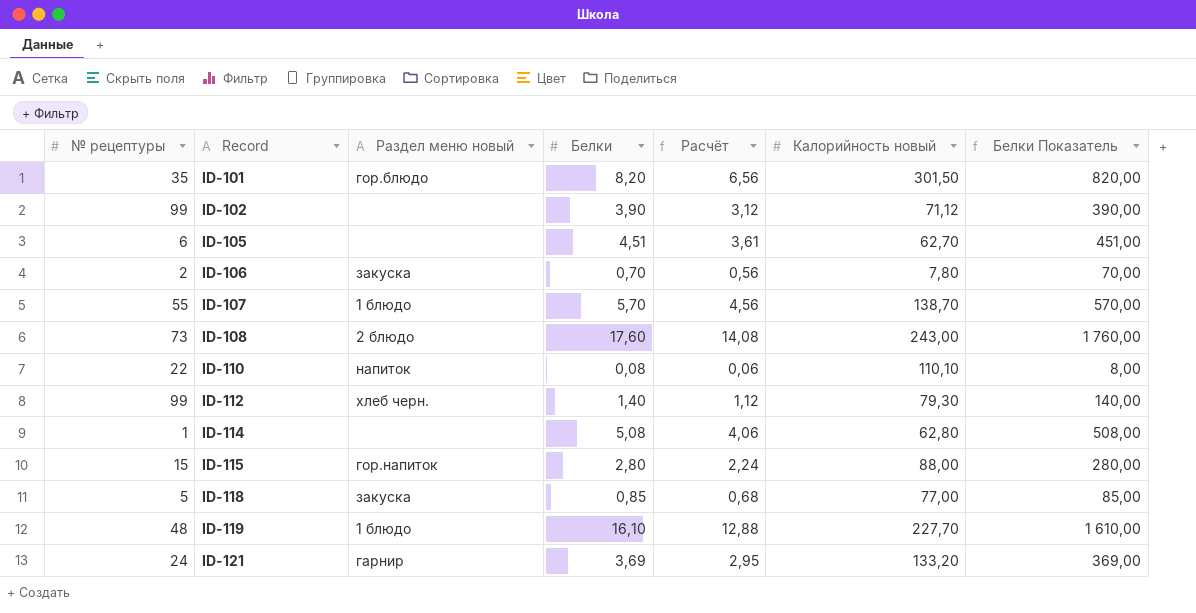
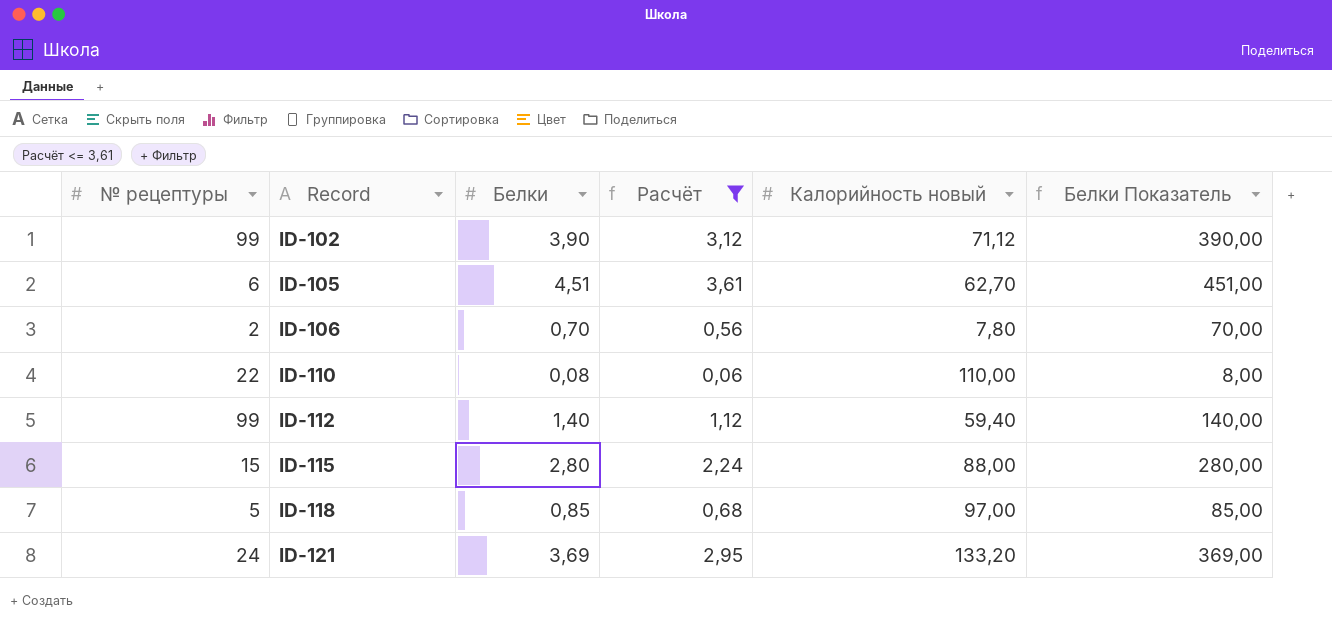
filter: none -> Расчёт <= 3,61
column Раздел меню новый | position: 3 -> none
ID-110 | Калорийность новый: 110,10 -> 110,00
ID-112 | Калорийность новый: 79,30 -> 59,40
ID-118 | Калорийность новый: 77,00 -> 97,00

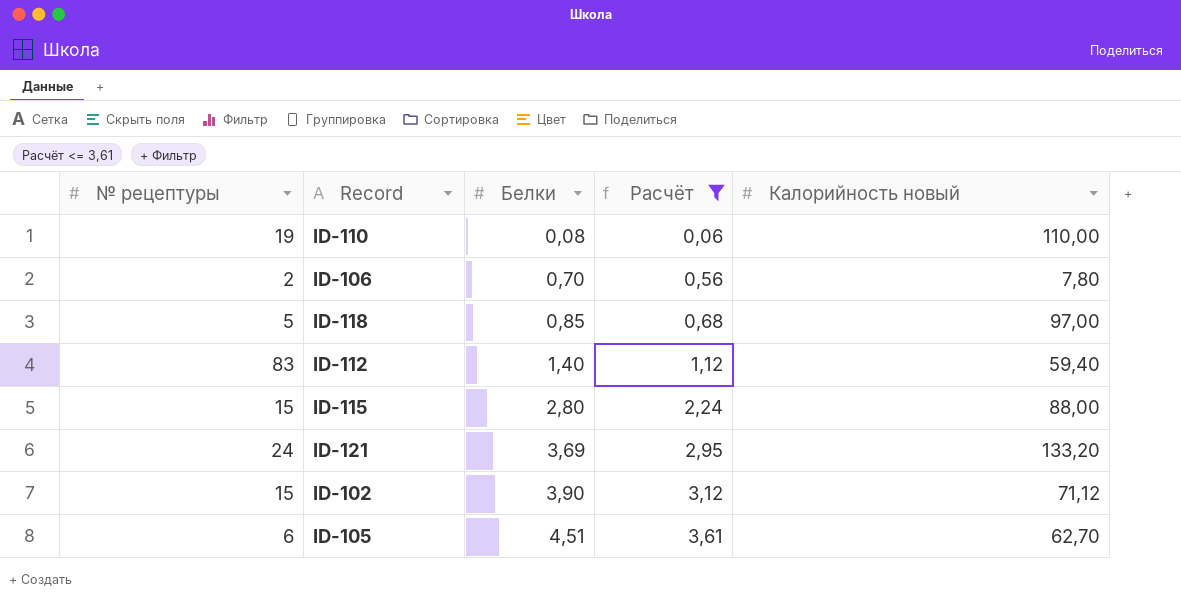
row order: Record ascending -> Белки ascending
column Белки Показатель | formula: [Белки] * 100 -> none
ID-110 | № рецептуры: 22 -> 19
ID-112 | № рецептуры: 99 -> 83
ID-102 | № рецептуры: 99 -> 15

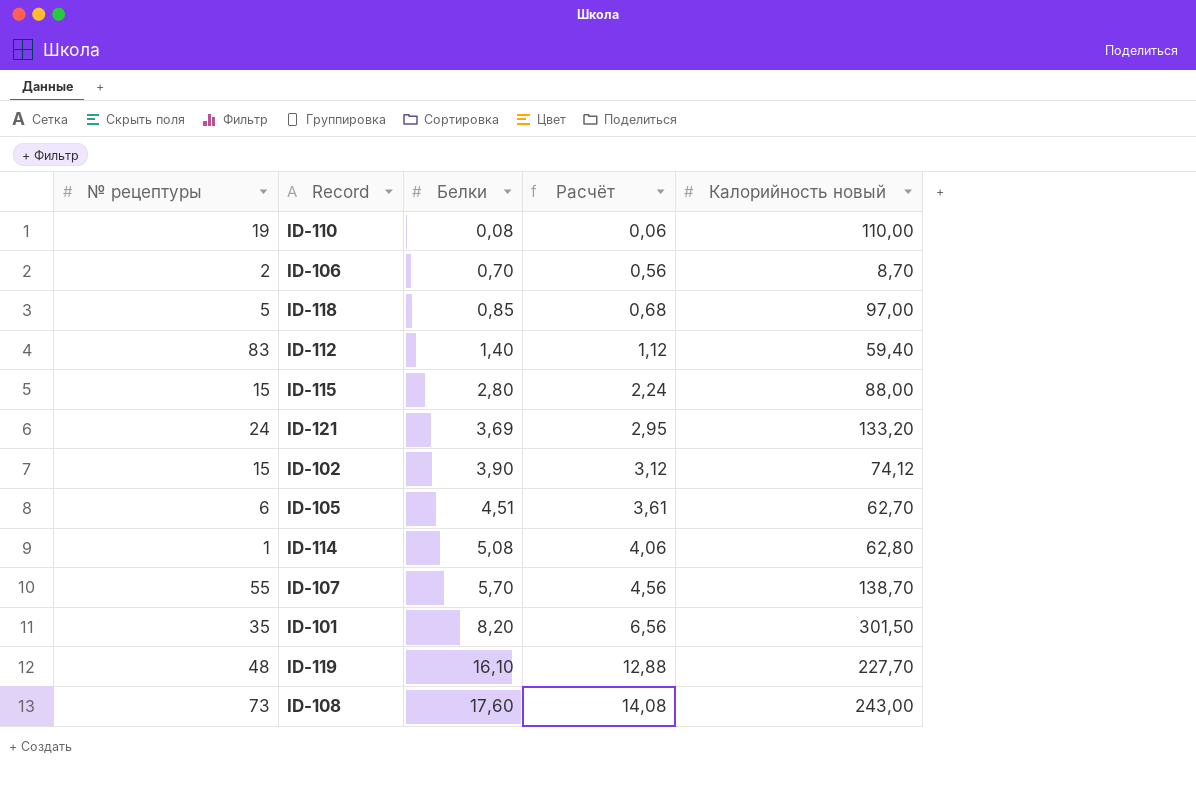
filter: Расчёт <= 3,61 -> none
ID-106 | Калорийность новый: 7,80 -> 8,70
ID-102 | Калорийность новый: 71,12 -> 74,12

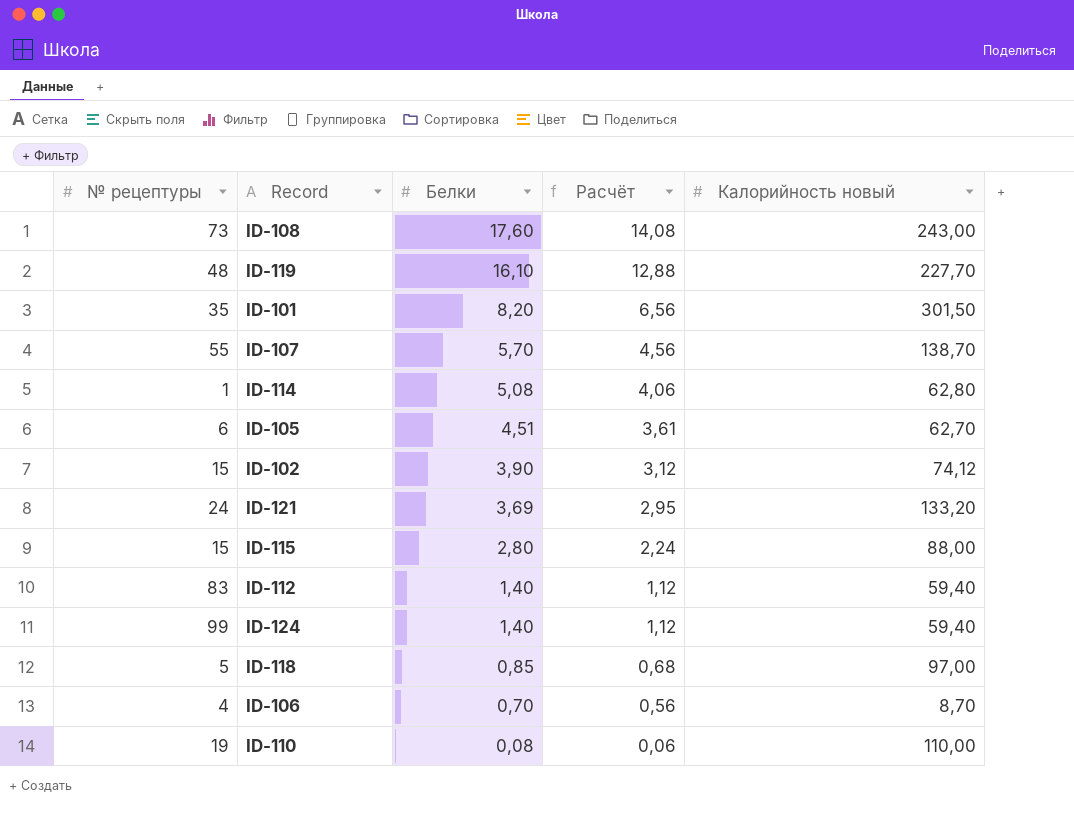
row order: Белки ascending -> Белки descending
row ID-124: none -> 99 | 1,40 | 1,12 | 59,40
ID-106 | № рецептуры: 2 -> 4

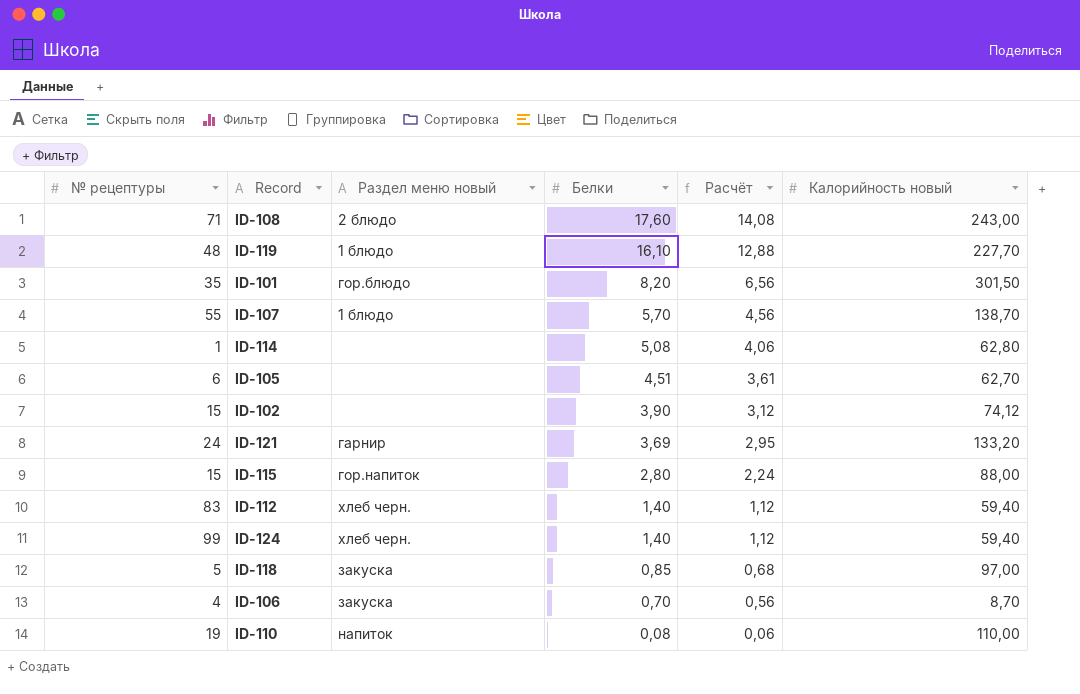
column Раздел меню новый | position: none -> 3
ID-108 | № рецептуры: 73 -> 71

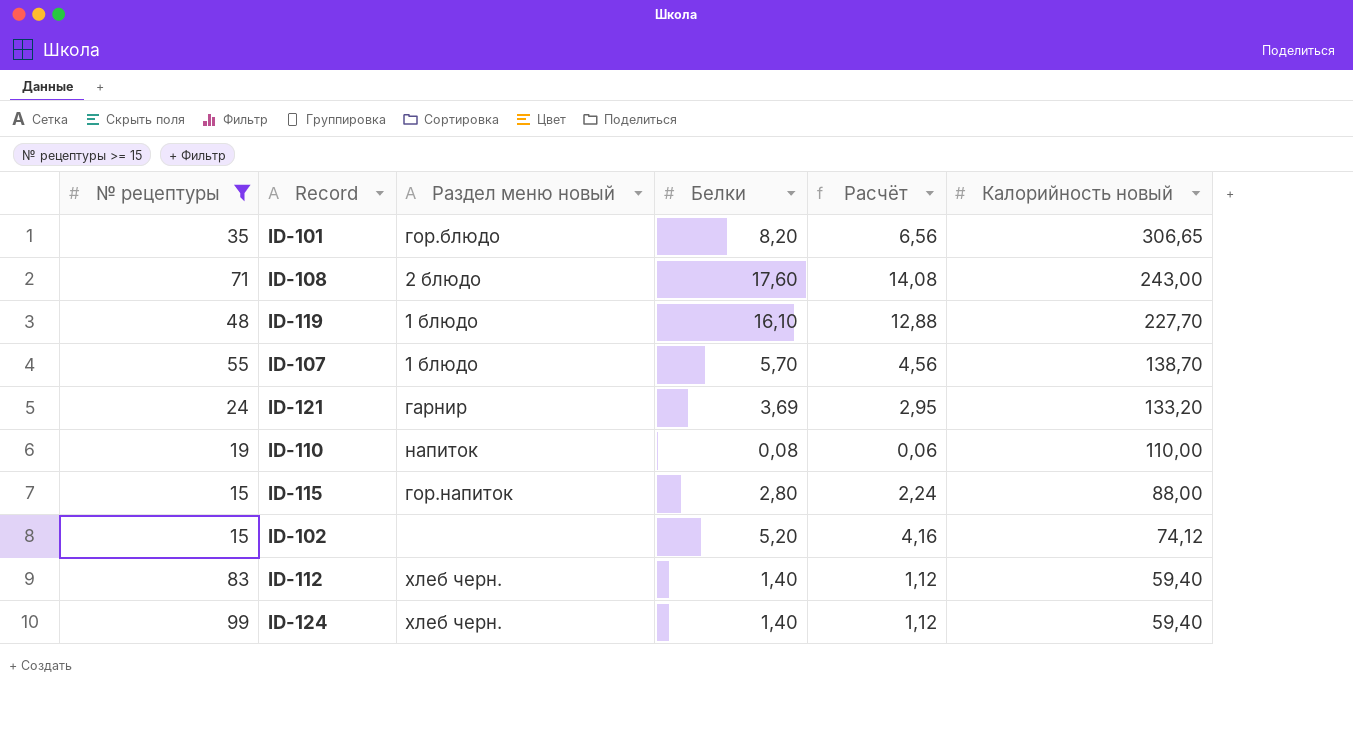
filter: none -> № рецептуры >= 15
row order: Белки descending -> Калорийность новый descending
ID-101 | Калорийность новый: 301,50 -> 306,65
ID-102 | Белки: 3,90 -> 5,20
ID-102 | Расчёт: 3,12 -> 4,16

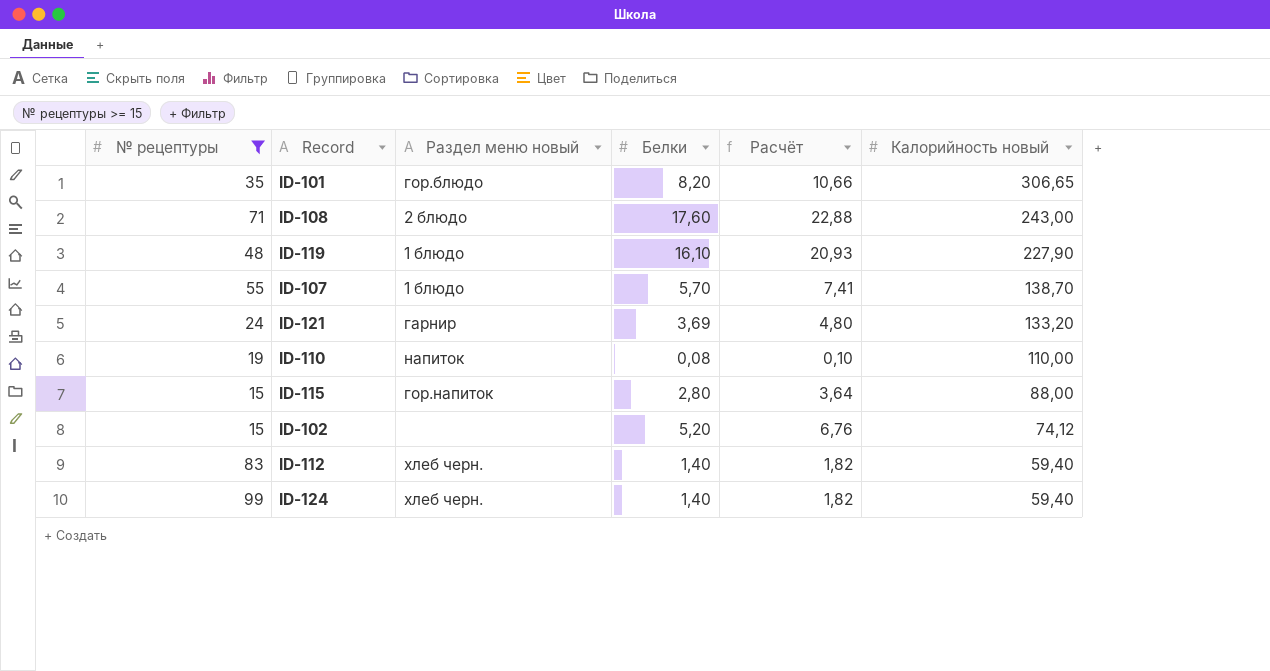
column Расчёт | formula: [Белки] * 0,8 -> [Белки] * 1,3
ID-119 | Калорийность новый: 227,70 -> 227,90

